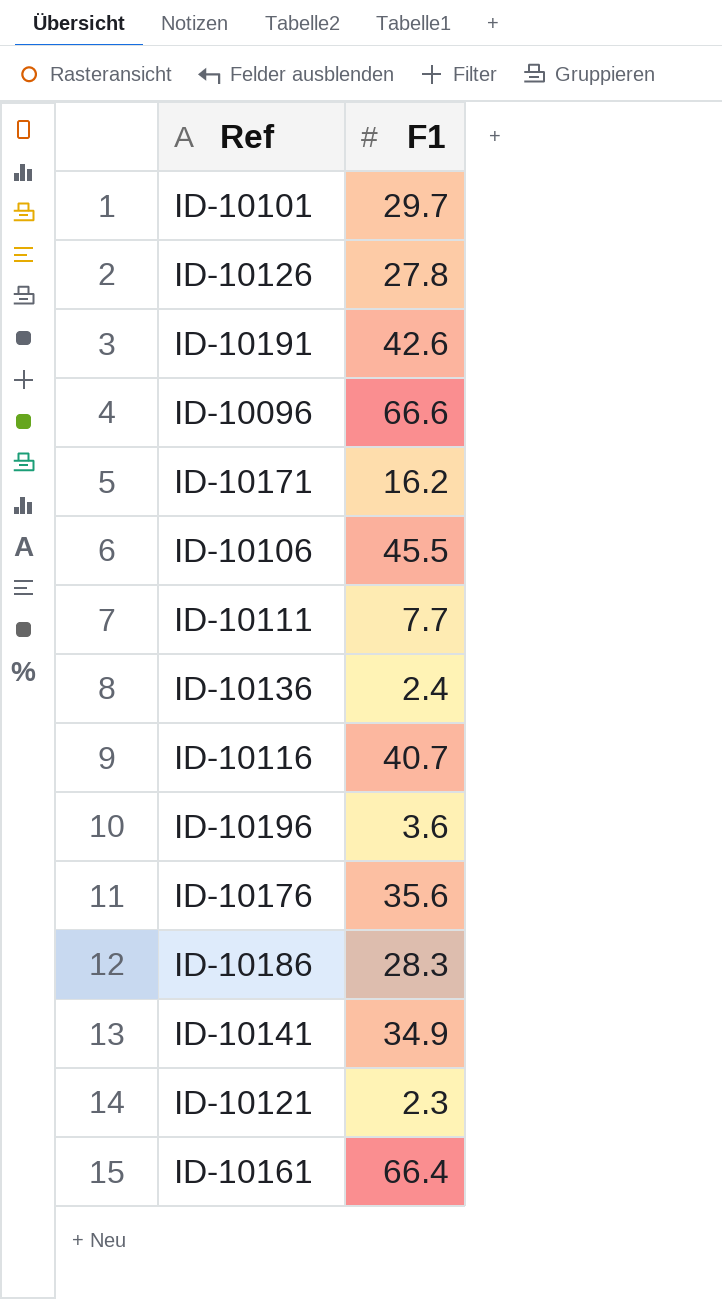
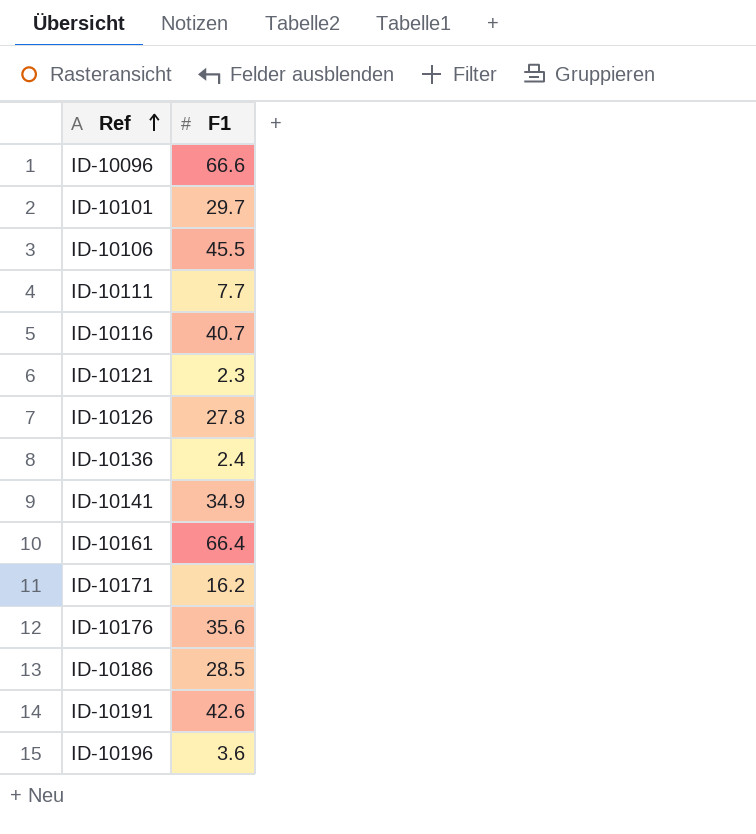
row order: none -> Ref ascending
ID-10186 | F1: 28.3 -> 28.5

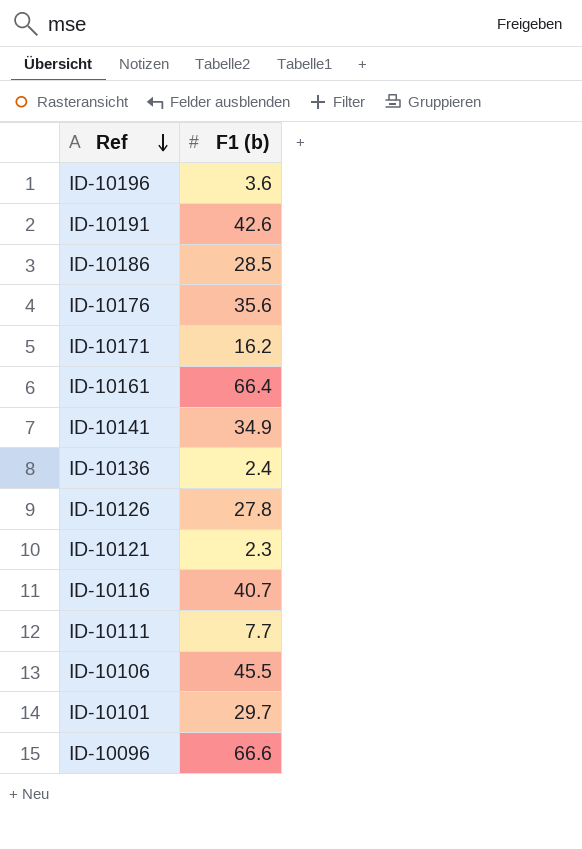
row order: Ref ascending -> Ref descending
column name: F1 -> F1 (b)

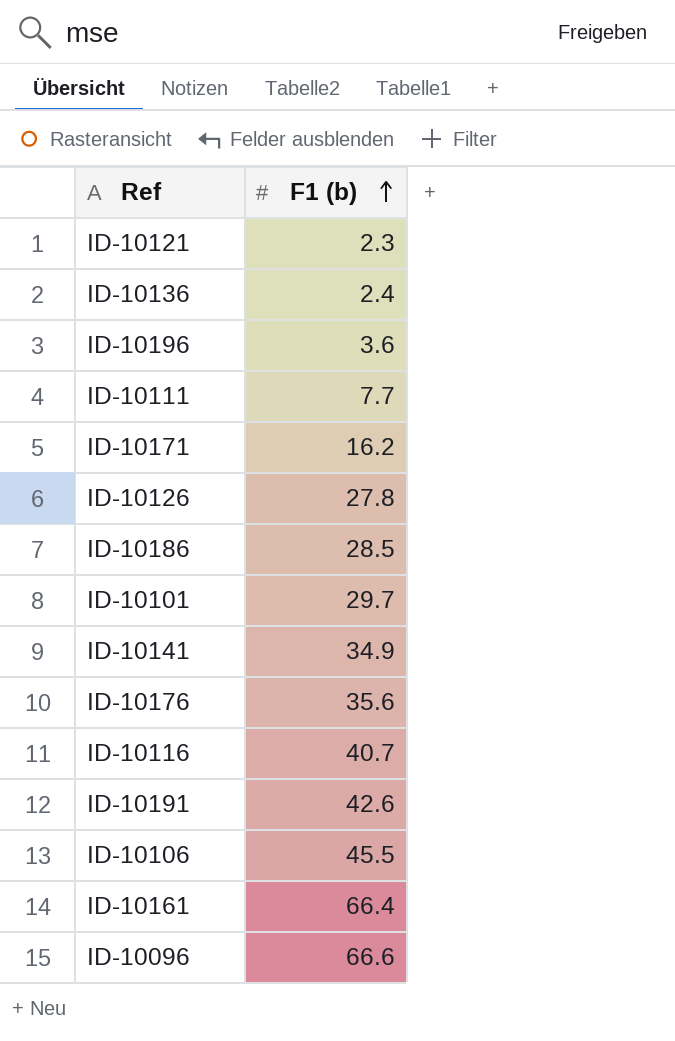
row order: Ref descending -> F1 (b) ascending

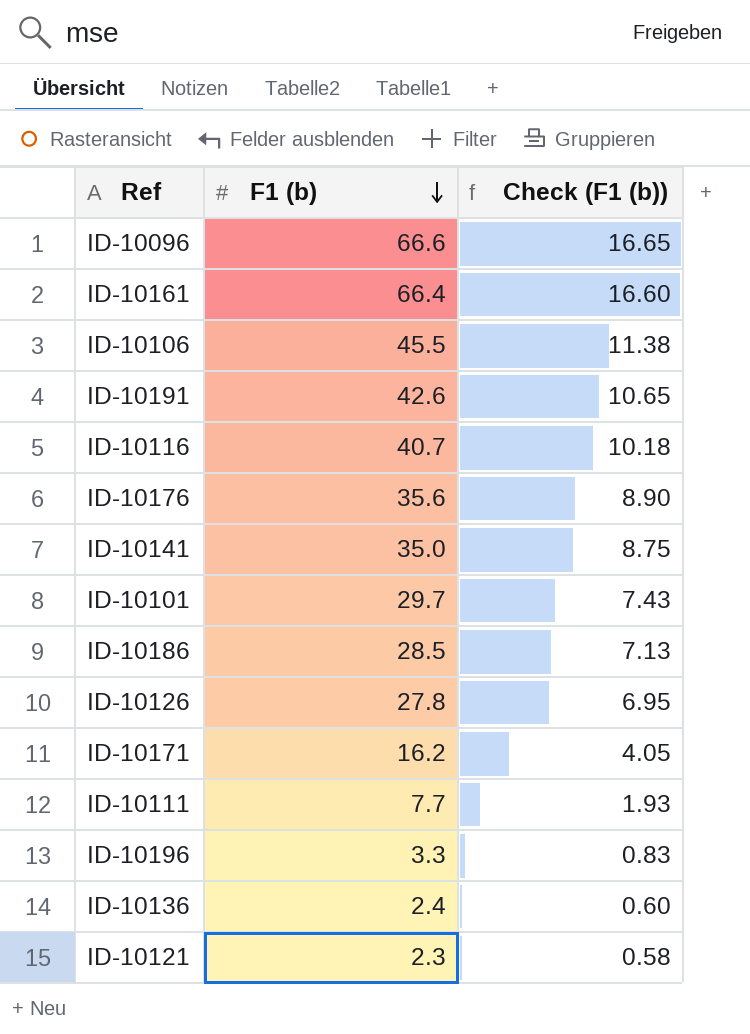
row order: F1 (b) ascending -> F1 (b) descending
column Check (F1 (b)) | formula: none -> [F1 (b)] * 0.25
ID-10141 | F1 (b): 34.9 -> 35.0
ID-10196 | F1 (b): 3.6 -> 3.3

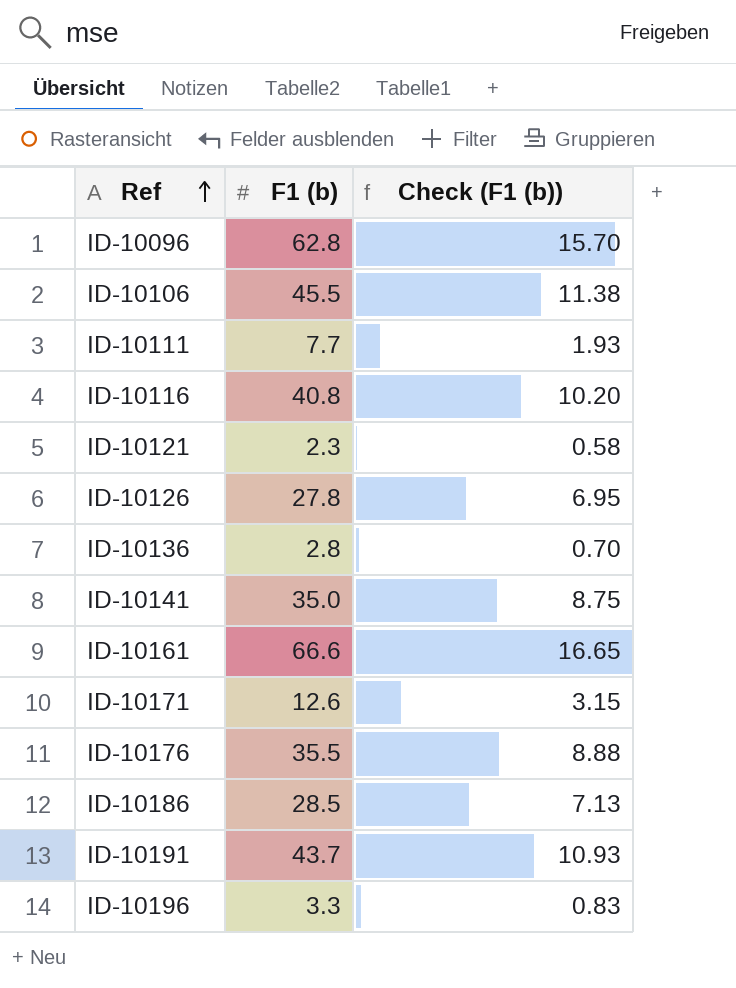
row order: F1 (b) descending -> Ref ascending
row ID-10101: 29.7 | 7.43 -> none
ID-10096 | F1 (b): 66.6 -> 62.8
ID-10096 | Check (F1 (b)): 16.65 -> 15.70
ID-10116 | F1 (b): 40.7 -> 40.8
ID-10116 | Check (F1 (b)): 10.18 -> 10.20
ID-10136 | F1 (b): 2.4 -> 2.8
ID-10136 | Check (F1 (b)): 0.60 -> 0.70
ID-10161 | F1 (b): 66.4 -> 66.6
ID-10161 | Check (F1 (b)): 16.60 -> 16.65
ID-10171 | F1 (b): 16.2 -> 12.6
ID-10171 | Check (F1 (b)): 4.05 -> 3.15
ID-10176 | F1 (b): 35.6 -> 35.5
ID-10176 | Check (F1 (b)): 8.90 -> 8.88
ID-10191 | F1 (b): 42.6 -> 43.7
ID-10191 | Check (F1 (b)): 10.65 -> 10.93

